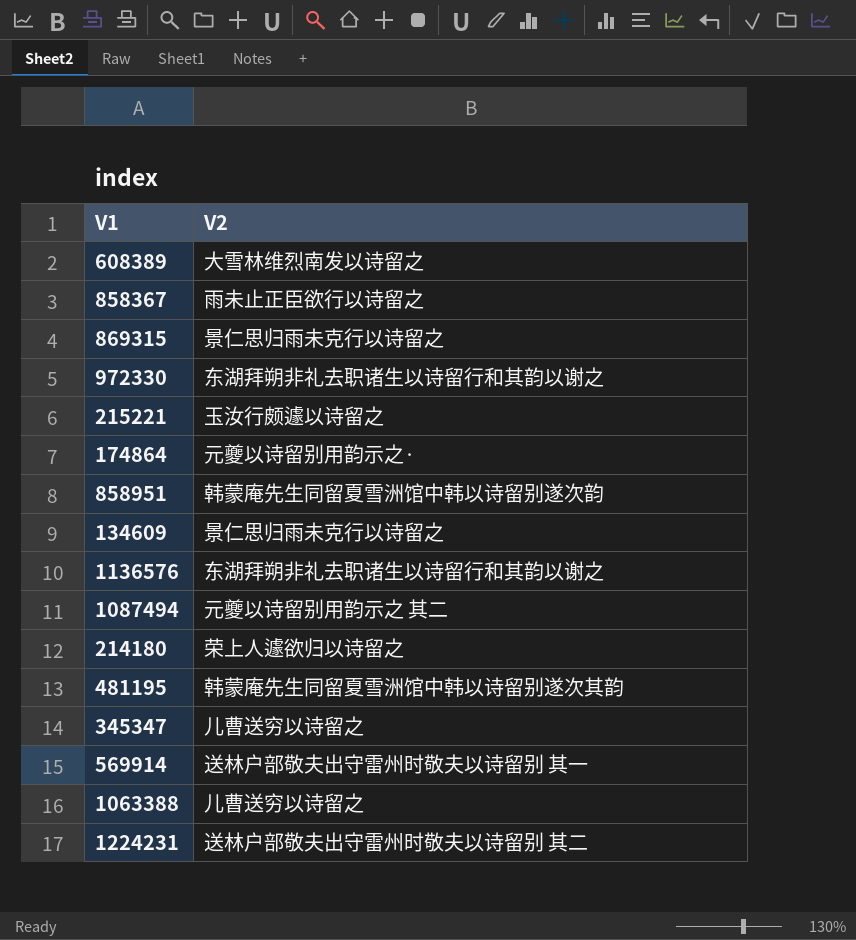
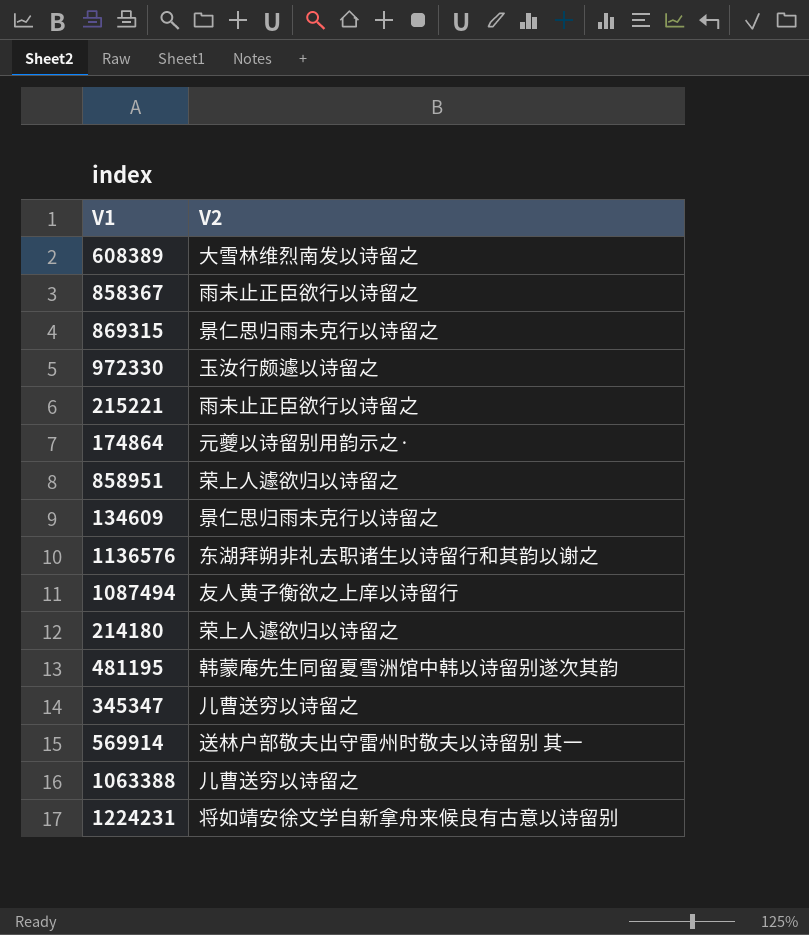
972330 | V2: 东湖拜朔非礼去职诸生以诗留行和其韵以谢之 -> 玉汝行颇遽以诗留之
215221 | V2: 玉汝行颇遽以诗留之 -> 雨未止正臣欲行以诗留之
858951 | V2: 韩蒙庵先生同留夏雪洲馆中韩以诗留别遂次韵 -> 荣上人遽欲归以诗留之
1087494 | V2: 元夔以诗留别用韵示之 其二 -> 友人黄子衡欲之上庠以诗留行
1224231 | V2: 送林户部敬夫出守雷州时敬夫以诗留别 其二 -> 将如靖安徐文学自新拿舟来候良有古意以诗留别

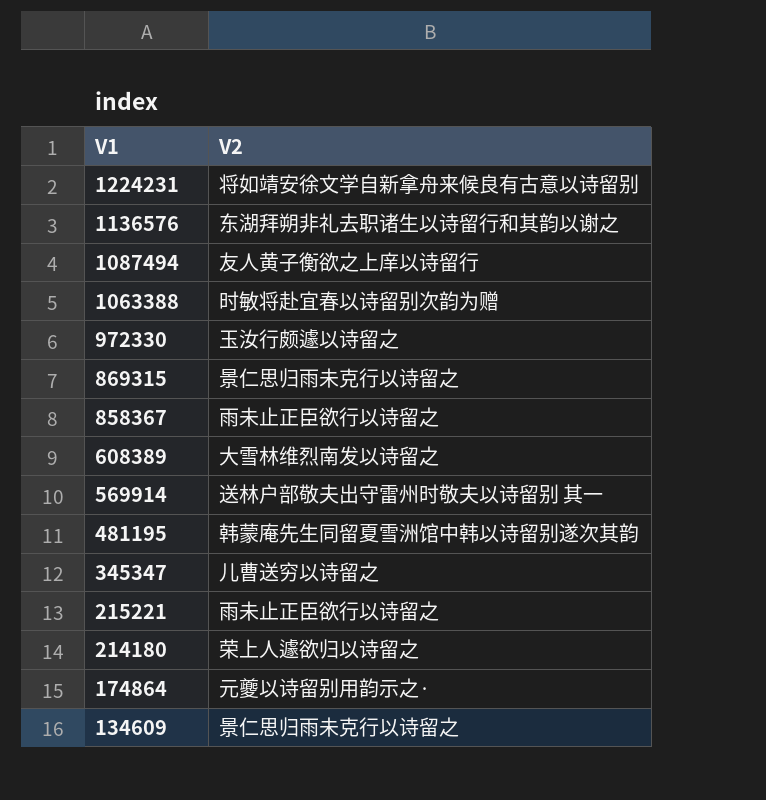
row order: none -> V1 descending
row 858951: 荣上人遽欲归以诗留之 -> none
1063388 | V2: 儿曹送穷以诗留之 -> 时敏将赴宜春以诗留别次韵为赠

